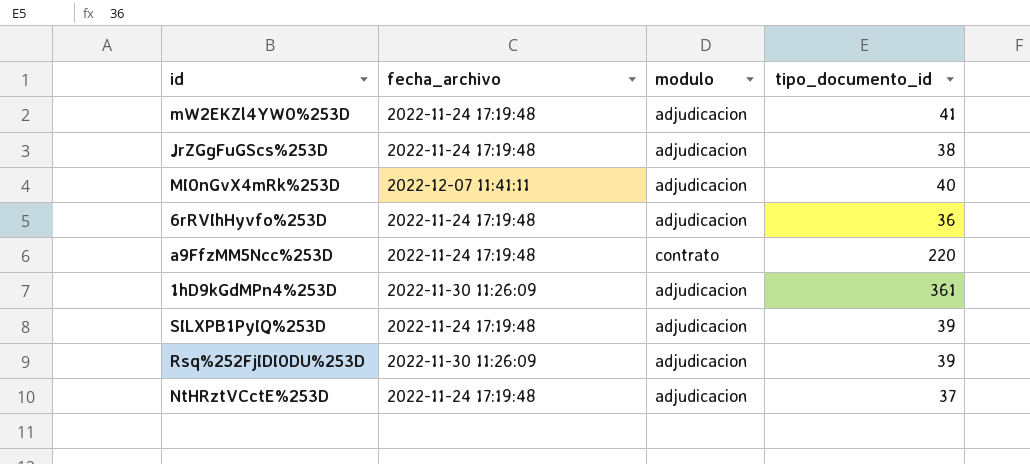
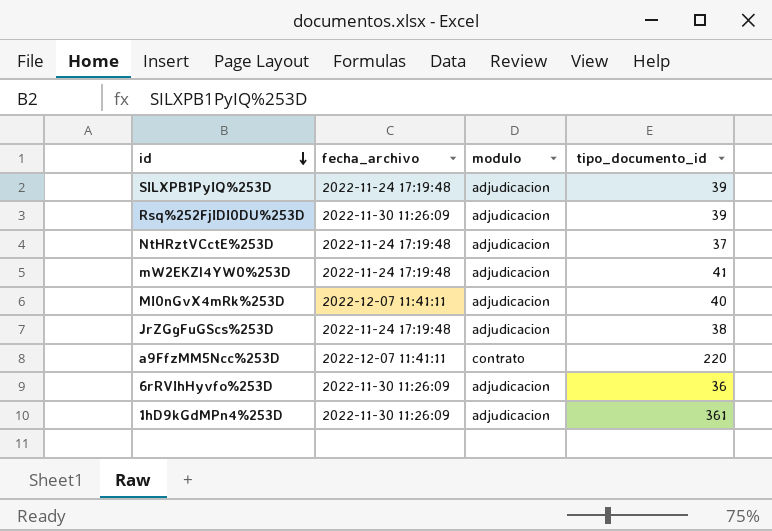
row order: none -> id descending
a9FfzMM5Ncc%253D | fecha_archivo: 2022-11-24 17:19:48 -> 2022-12-07 11:41:11
6rRVIhHyvfo%253D | fecha_archivo: 2022-11-24 17:19:48 -> 2022-11-30 11:26:09

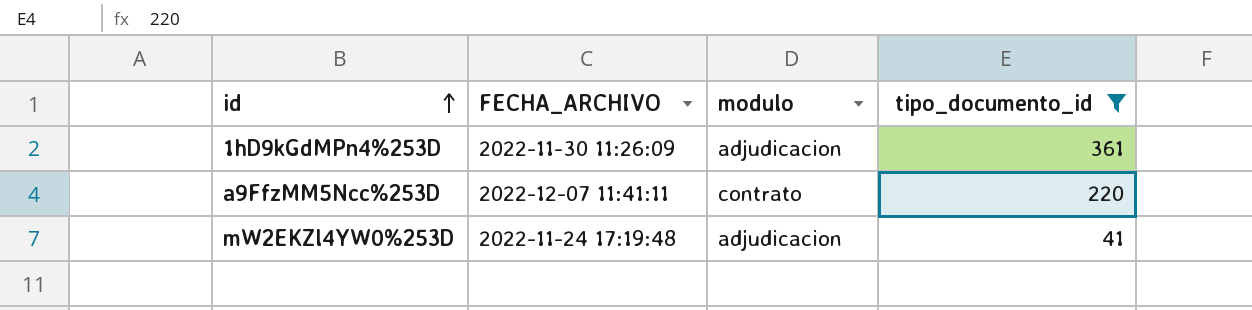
filter: none -> tipo_documento_id >= 41
row order: id descending -> id ascending
column name: fecha_archivo -> FECHA_ARCHIVO

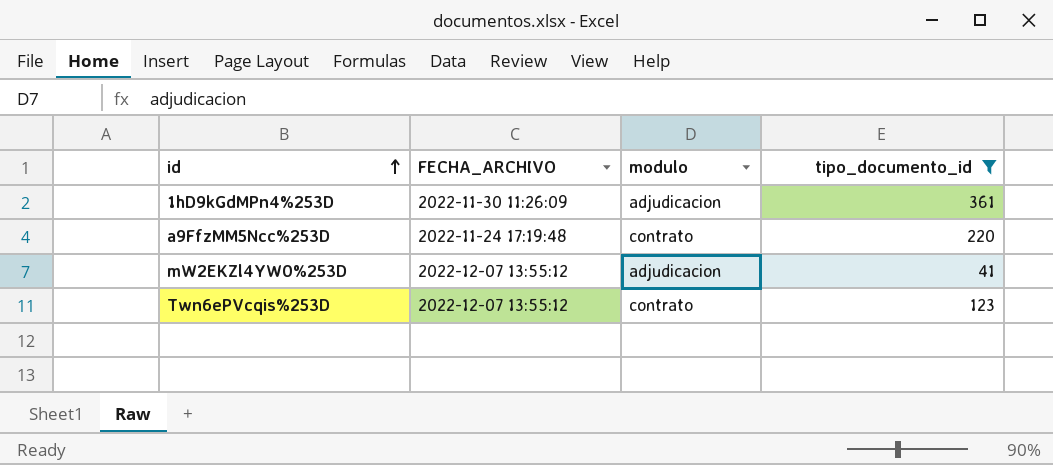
a9FfzMM5Ncc%253D | FECHA_ARCHIVO: 2022-12-07 11:41:11 -> 2022-11-24 17:19:48
mW2EKZl4YW0%253D | FECHA_ARCHIVO: 2022-11-24 17:19:48 -> 2022-12-07 13:55:12
row Twn6ePVcqis%253D: none -> 2022-12-07 13:55:12 | contrato | 123

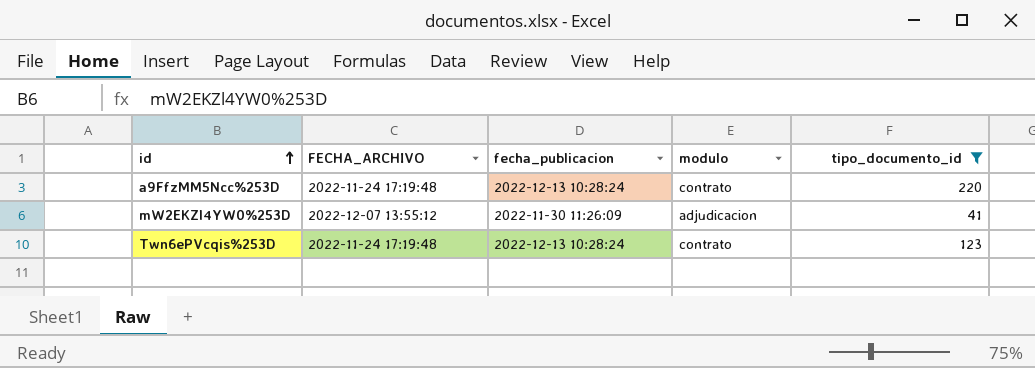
column fecha_publicacion | position: none -> 3
row 1hD9kGdMPn4%253D: 2022-11-30 11:26:09 | adjudicacion | 361 -> none
Twn6ePVcqis%253D | FECHA_ARCHIVO: 2022-12-07 13:55:12 -> 2022-11-24 17:19:48

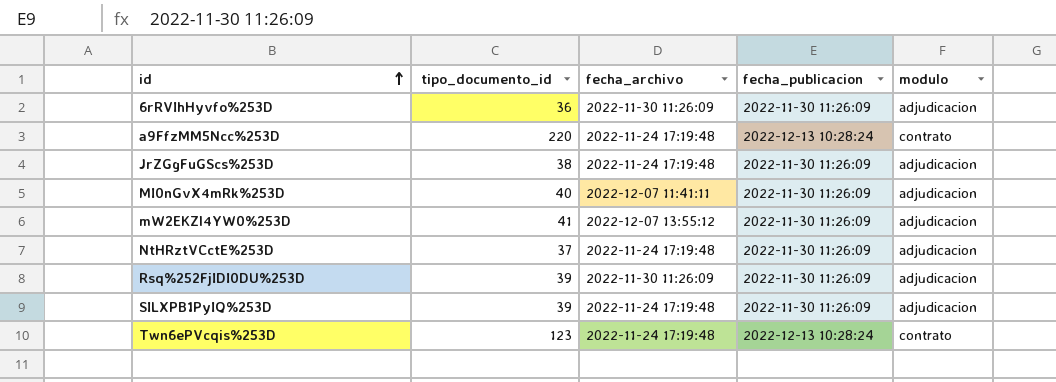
filter: tipo_documento_id >= 41 -> none
column tipo_documento_id | position: 5 -> 2
column name: FECHA_ARCHIVO -> fecha_archivo

